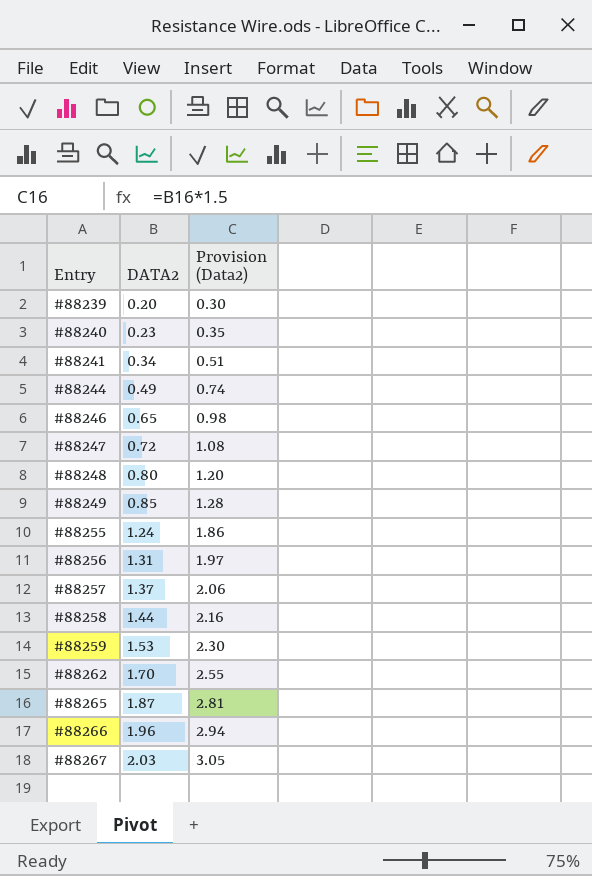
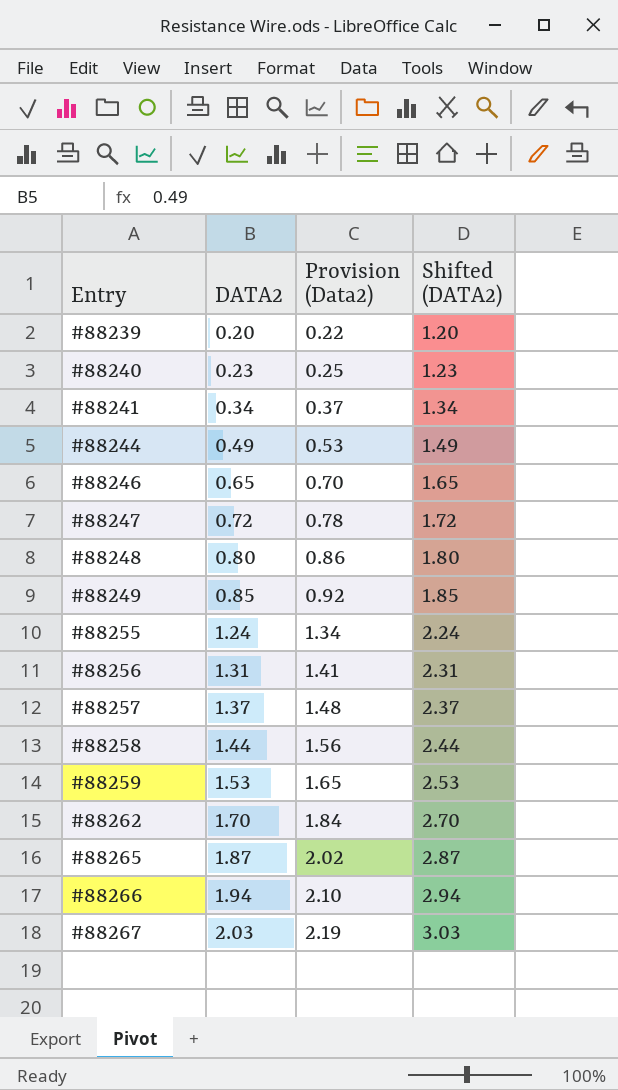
column Provision (Data2) | formula: [DATA2] * 1.5 -> [DATA2] * 1.08
column Shifted (DATA2) | formula: none -> [DATA2] + 1
#88266 | DATA2: 1.96 -> 1.94

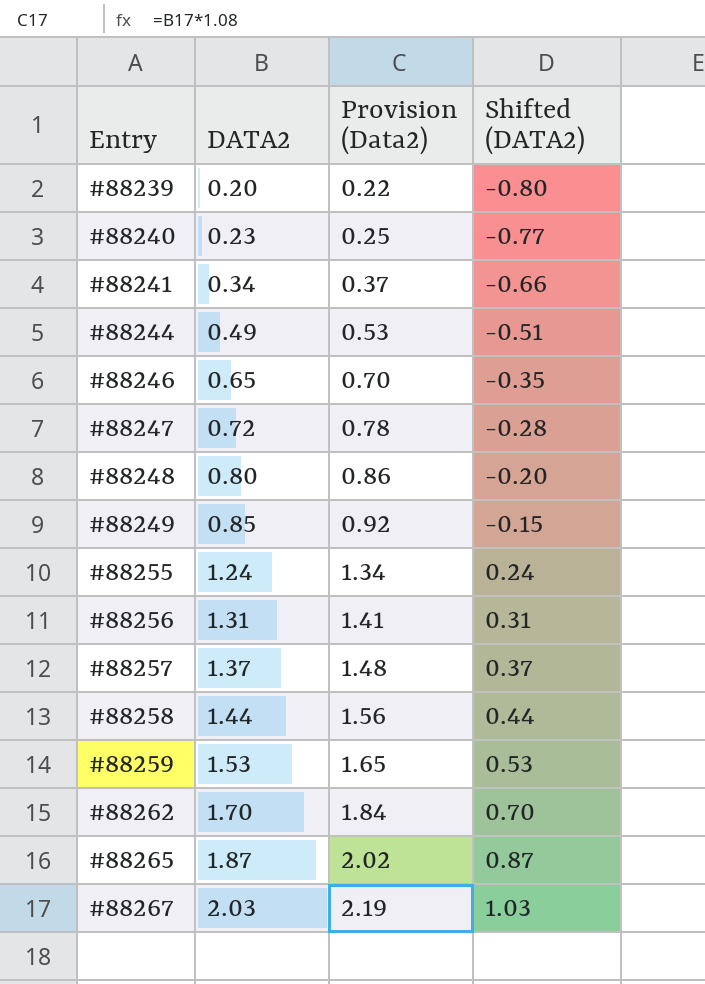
column Shifted (DATA2) | formula: [DATA2] + 1 -> [DATA2] - 1
row #88266: 1.94 | 2.10 | 2.94 -> none

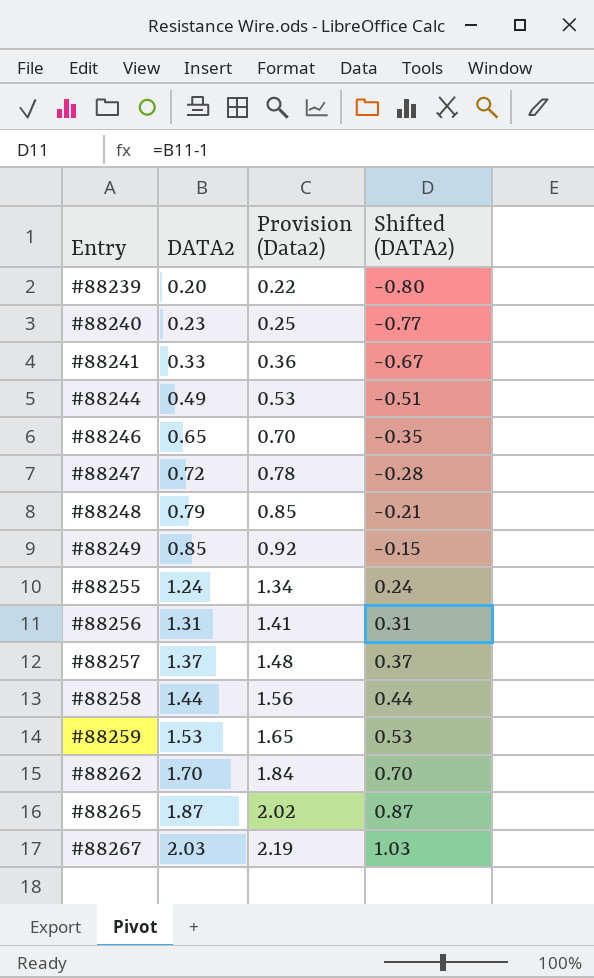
#88241 | DATA2: 0.34 -> 0.33
#88241 | Provision (Data2): 0.37 -> 0.36
#88241 | Shifted (DATA2): -0.66 -> -0.67
#88248 | DATA2: 0.80 -> 0.79
#88248 | Provision (Data2): 0.86 -> 0.85
#88248 | Shifted (DATA2): -0.20 -> -0.21

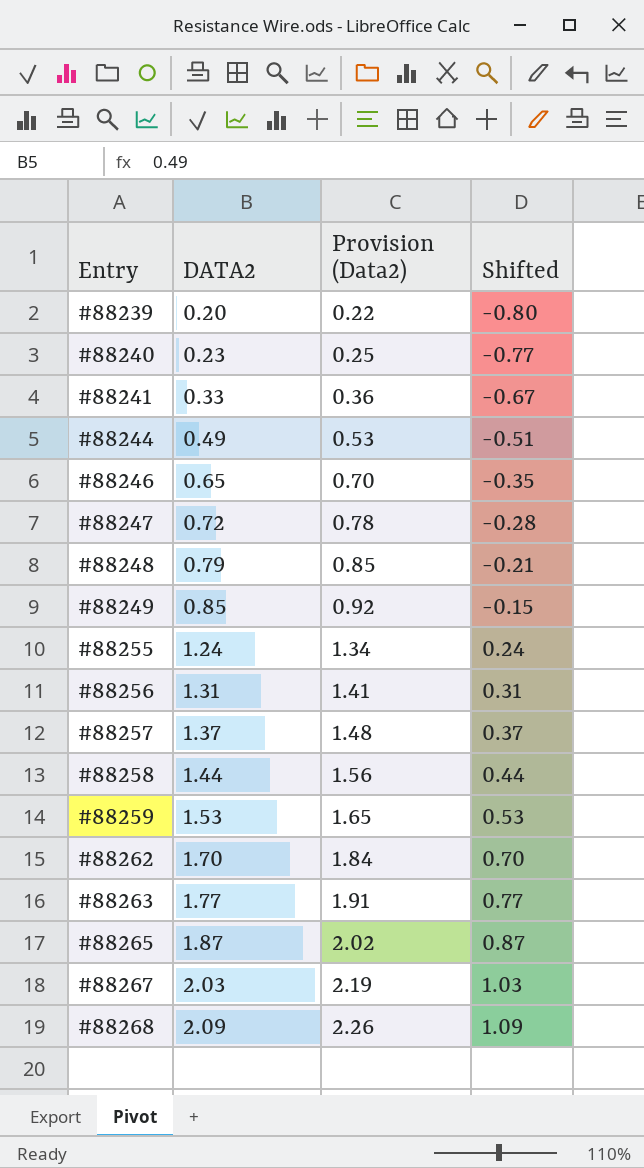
column name: Shifted (DATA2) -> Shifted
row #88263: none -> 1.77 | 1.91 | 0.77
row #88268: none -> 2.09 | 2.26 | 1.09

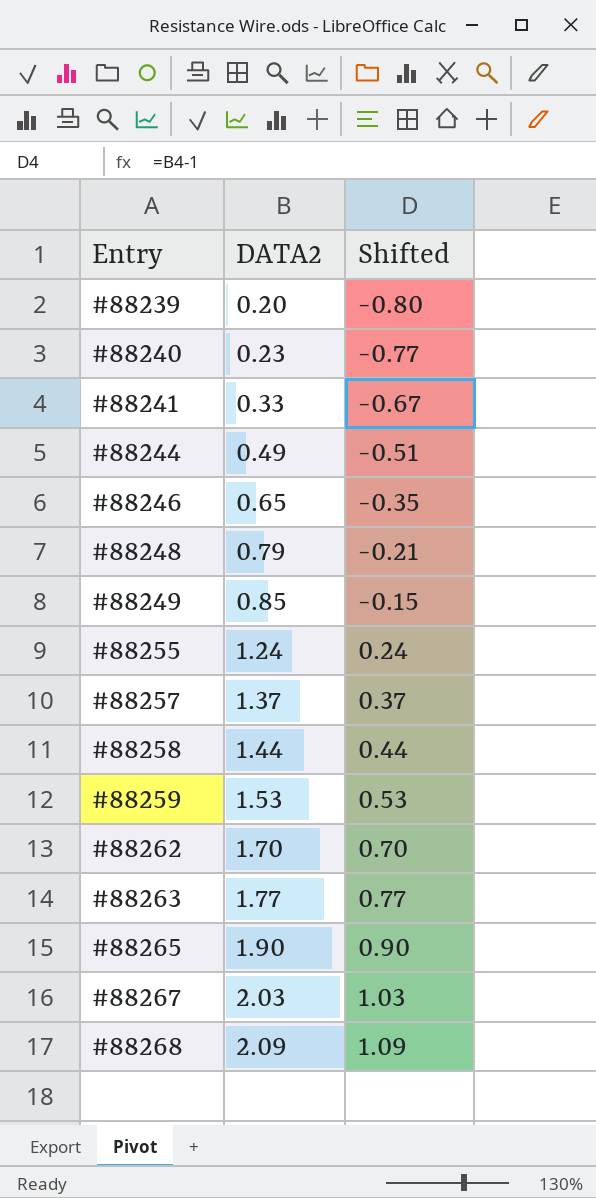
column Provision (Data2) | formula: [DATA2] * 1.08 -> none
row #88247: 0.72 | 0.78 | -0.28 -> none
row #88256: 1.31 | 1.41 | 0.31 -> none
#88265 | DATA2: 1.87 -> 1.90
#88265 | Shifted: 0.87 -> 0.90

